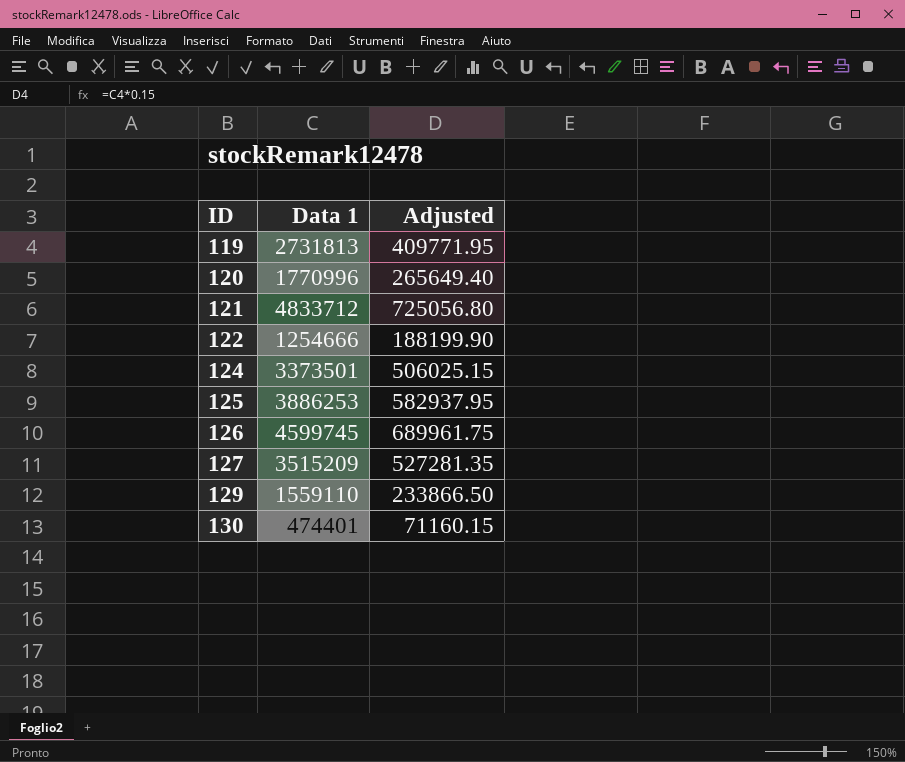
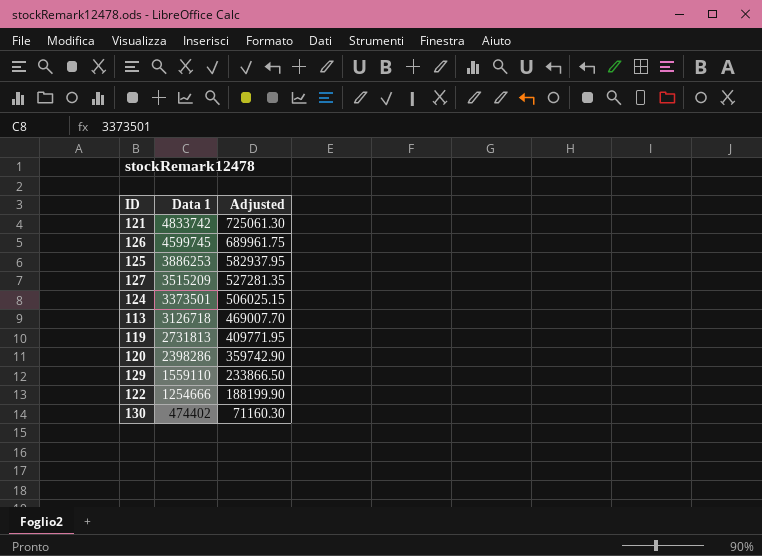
row order: ID ascending -> Data 1 descending
121 | Data 1: 4833712 -> 4833742
121 | Adjusted: 725056.80 -> 725061.30
row 113: none -> 3126718 | 469007.70
120 | Data 1: 1770996 -> 2398286
120 | Adjusted: 265649.40 -> 359742.90
130 | Data 1: 474401 -> 474402
130 | Adjusted: 71160.15 -> 71160.30

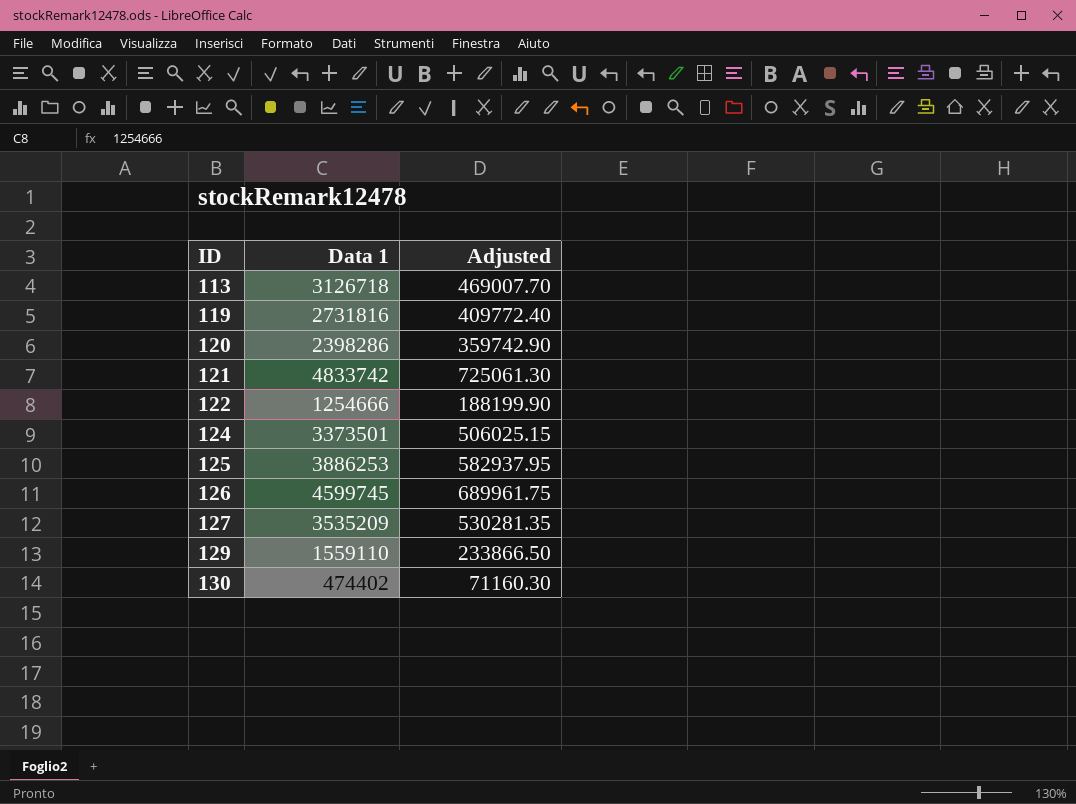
row order: Data 1 descending -> ID ascending
119 | Data 1: 2731813 -> 2731816
119 | Adjusted: 409771.95 -> 409772.40
127 | Data 1: 3515209 -> 3535209
127 | Adjusted: 527281.35 -> 530281.35

